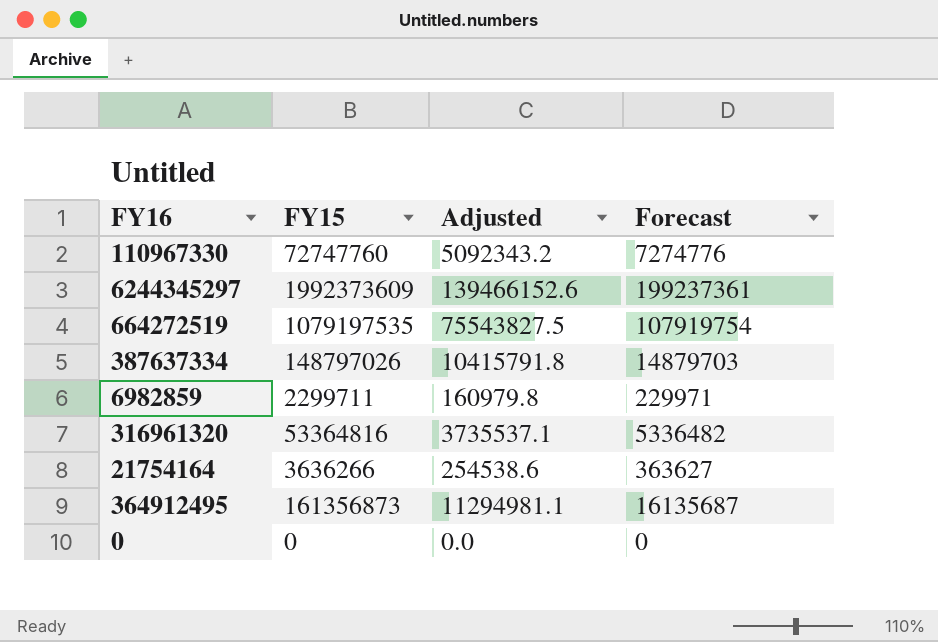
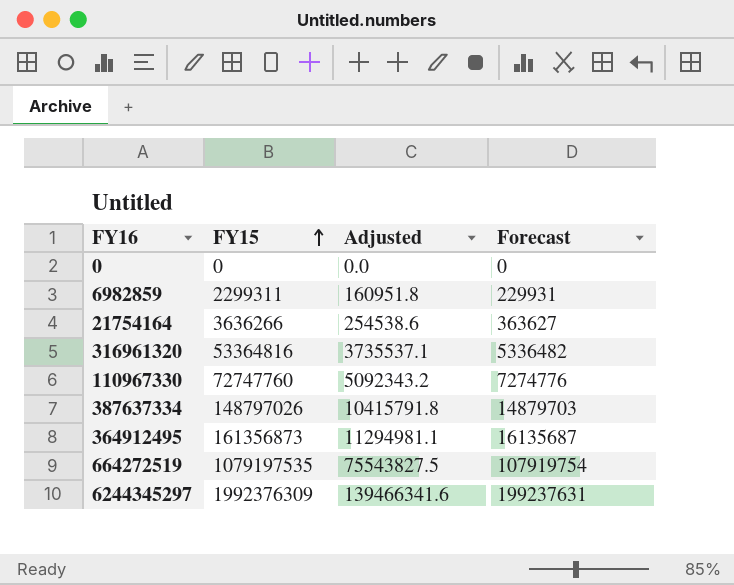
row order: none -> FY15 ascending
6982859 | FY15: 2299711 -> 2299311
6982859 | Adjusted: 160979.8 -> 160951.8
6982859 | Forecast: 229971 -> 229931
6244345297 | FY15: 1992373609 -> 1992376309
6244345297 | Adjusted: 139466152.6 -> 139466341.6
6244345297 | Forecast: 199237361 -> 199237631

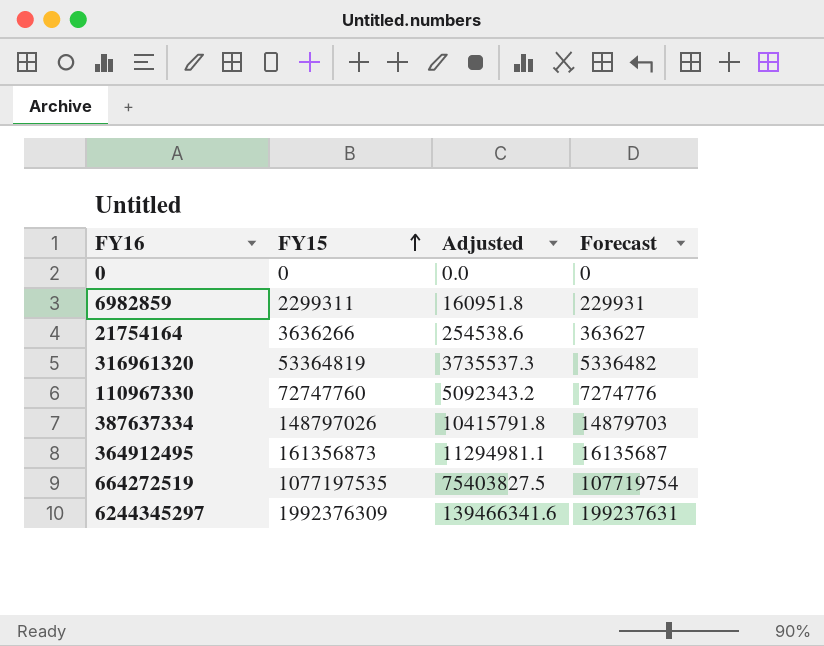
316961320 | FY15: 53364816 -> 53364819
316961320 | Adjusted: 3735537.1 -> 3735537.3
664272519 | FY15: 1079197535 -> 1077197535
664272519 | Adjusted: 75543827.5 -> 75403827.5
664272519 | Forecast: 107919754 -> 107719754

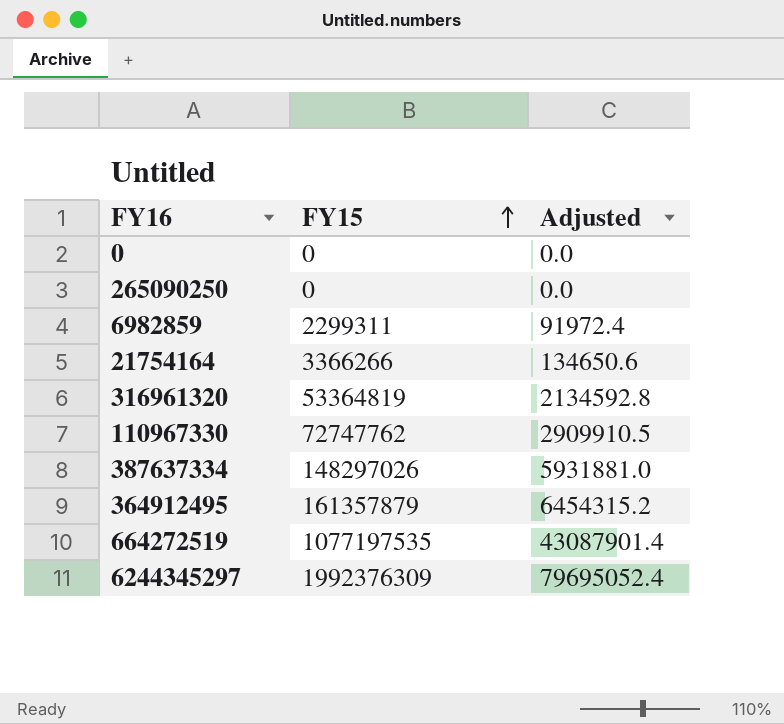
column Forecast | formula: [FY15] * 0.1 -> none
column Adjusted | formula: [FY15] * 0.07 -> [FY15] * 0.04
row 265090250: none -> 0 | 0.0
21754164 | FY15: 3636266 -> 3366266
110967330 | FY15: 72747760 -> 72747762
387637334 | FY15: 148797026 -> 148297026
364912495 | FY15: 161356873 -> 161357879

